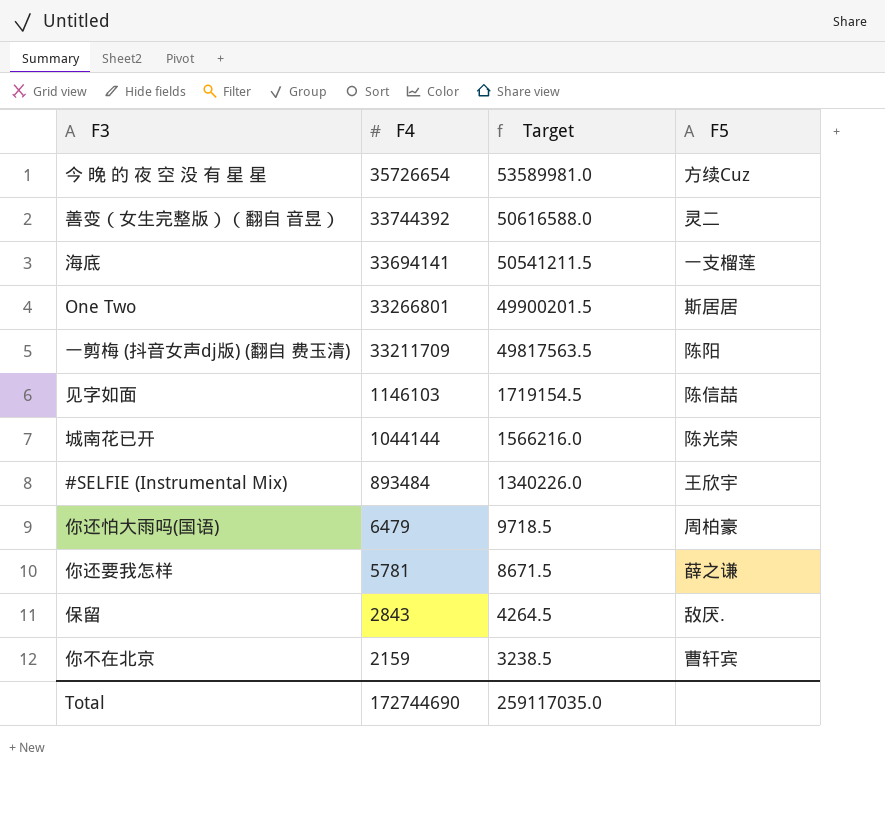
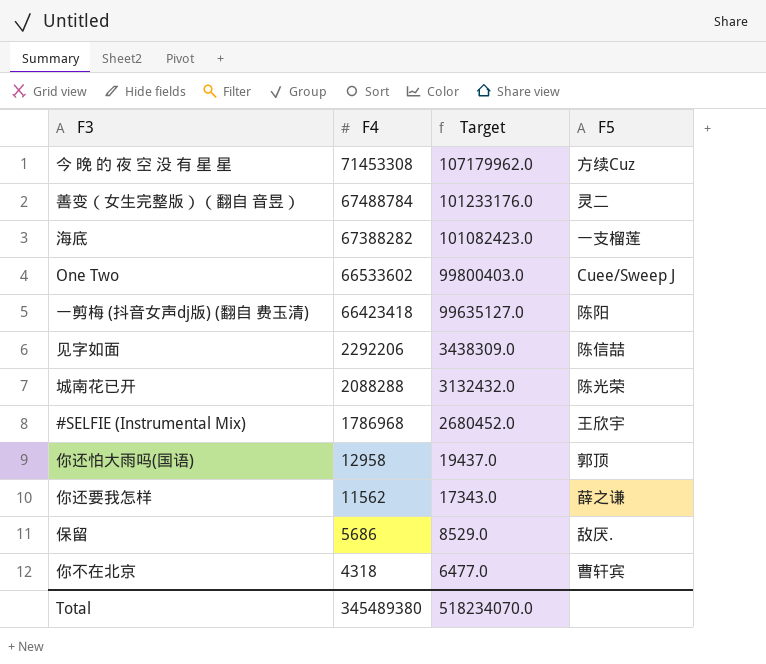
今 晚 的 夜 空 没 有 星 星 | F4: 35726654 -> 71453308
今 晚 的 夜 空 没 有 星 星 | Target: 53589981.0 -> 107179962.0
善变（女生完整版）（翻自 音昱） | F4: 33744392 -> 67488784
善变（女生完整版）（翻自 音昱） | Target: 50616588.0 -> 101233176.0
海底 | F4: 33694141 -> 67388282
海底 | Target: 50541211.5 -> 101082423.0
One Two | F4: 33266801 -> 66533602
One Two | Target: 49900201.5 -> 99800403.0
One Two | F5: 斯居居 -> Cuee/Sweep J
一剪梅 (抖音女声dj版) (翻自 费玉清) | F4: 33211709 -> 66423418
一剪梅 (抖音女声dj版) (翻自 费玉清) | Target: 49817563.5 -> 99635127.0
见字如面 | F4: 1146103 -> 2292206
见字如面 | Target: 1719154.5 -> 3438309.0
城南花已开 | F4: 1044144 -> 2088288
城南花已开 | Target: 1566216.0 -> 3132432.0
#SELFIE (Instrumental Mix) | F4: 893484 -> 1786968
#SELFIE (Instrumental Mix) | Target: 1340226.0 -> 2680452.0
你还怕大雨吗(国语) | F4: 6479 -> 12958
你还怕大雨吗(国语) | Target: 9718.5 -> 19437.0
你还怕大雨吗(国语) | F5: 周柏豪 -> 郭顶
你还要我怎样 | F4: 5781 -> 11562
你还要我怎样 | Target: 8671.5 -> 17343.0
保留 | F4: 2843 -> 5686
保留 | Target: 4264.5 -> 8529.0
你不在北京 | F4: 2159 -> 4318
你不在北京 | Target: 3238.5 -> 6477.0
Total | F4: 172744690 -> 345489380
Total | Target: 259117035.0 -> 518234070.0

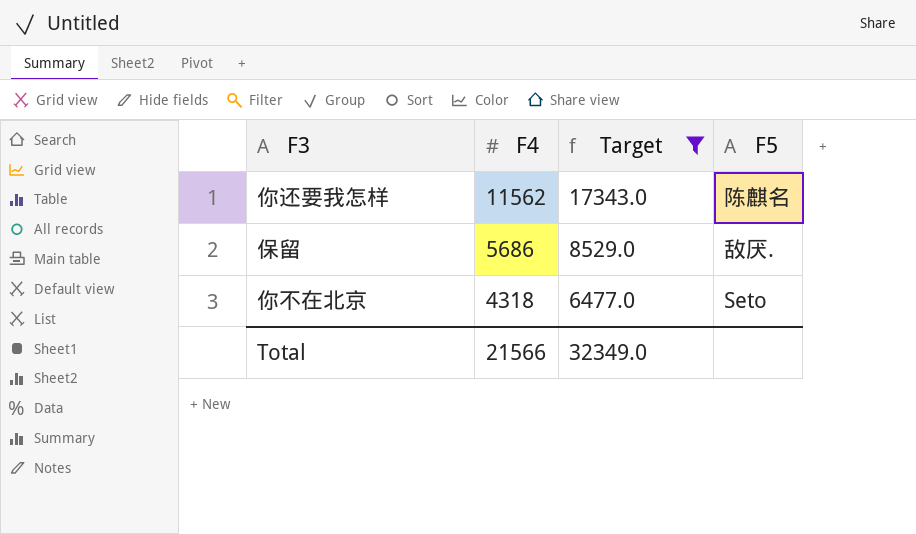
filter: none -> Target <= 17343.0
你还要我怎样 | F5: 薛之谦 -> 陈麒名
你不在北京 | F5: 曹轩宾 -> Seto
Total | F4: 345489380 -> 21566
Total | Target: 518234070.0 -> 32349.0

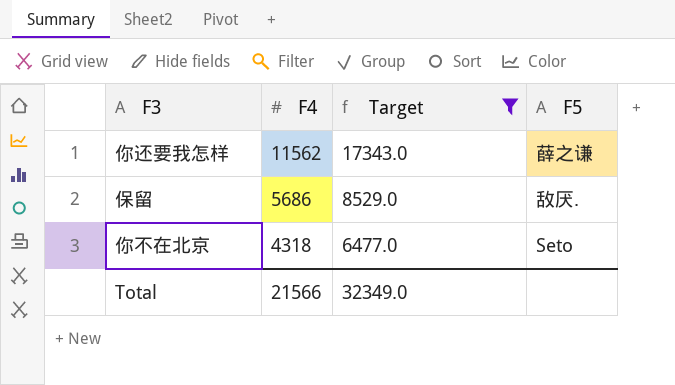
你还要我怎样 | F5: 陈麒名 -> 薛之谦

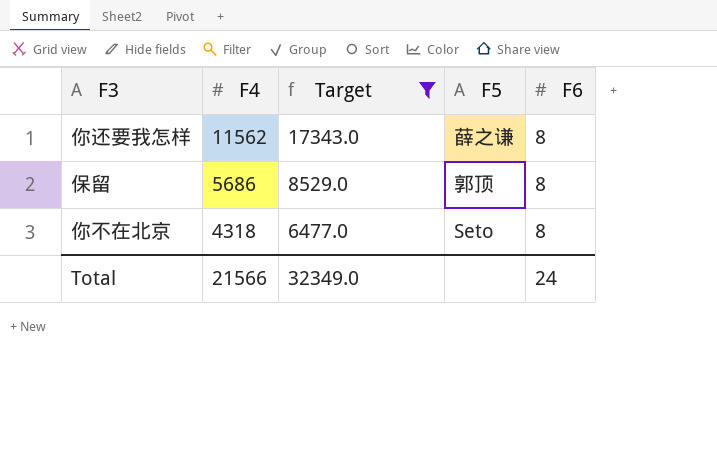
column F6 | position: none -> 5
保留 | F5: 敌厌. -> 郭顶

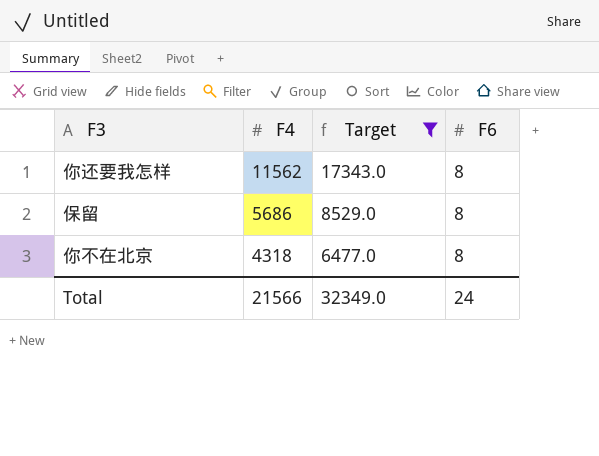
column F5 | position: 4 -> none

